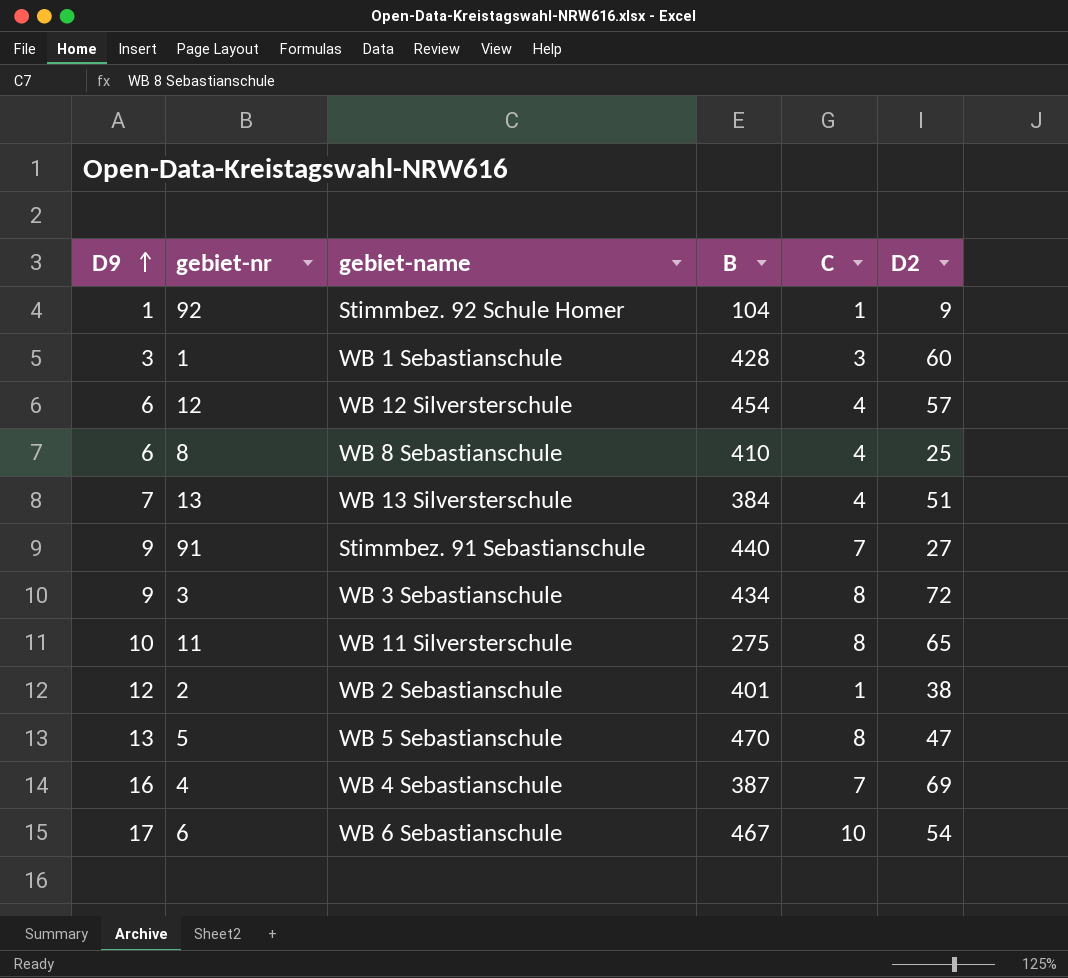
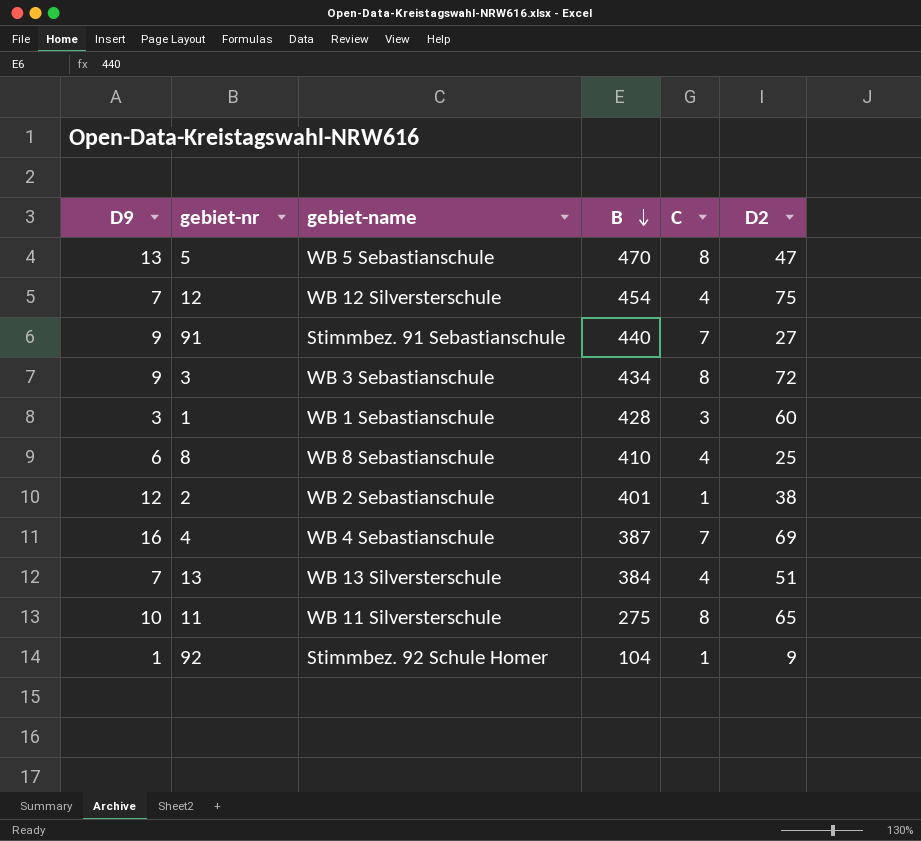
row order: D9 ascending -> B descending
row 6: 17 | WB 6 Sebastianschule | 467 | 10 | 54 -> none
12 | D9: 6 -> 7
12 | D2: 57 -> 75

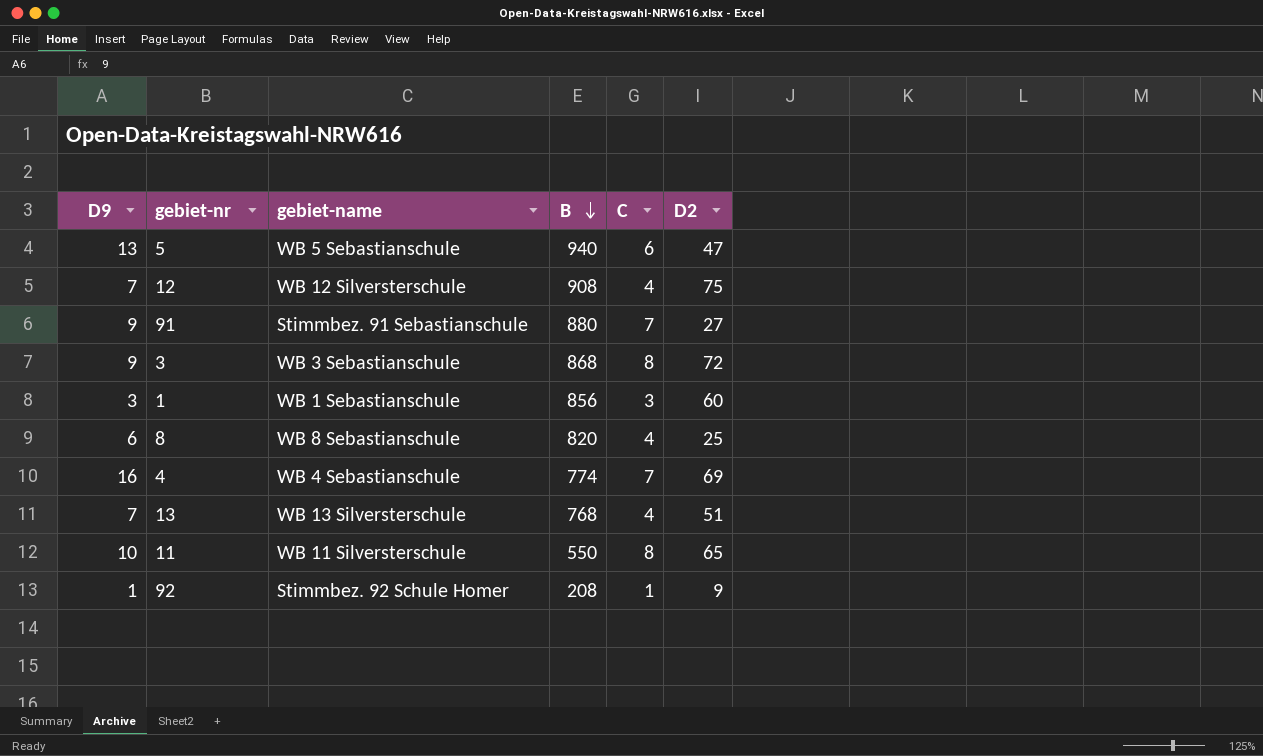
row 2: 12 | WB 2 Sebastianschule | 401 | 1 | 38 -> none
5 | B: 470 -> 940
5 | C: 8 -> 6
12 | B: 454 -> 908
91 | B: 440 -> 880
3 | B: 434 -> 868
1 | B: 428 -> 856
8 | B: 410 -> 820
4 | B: 387 -> 774
13 | B: 384 -> 768
11 | B: 275 -> 550
92 | B: 104 -> 208

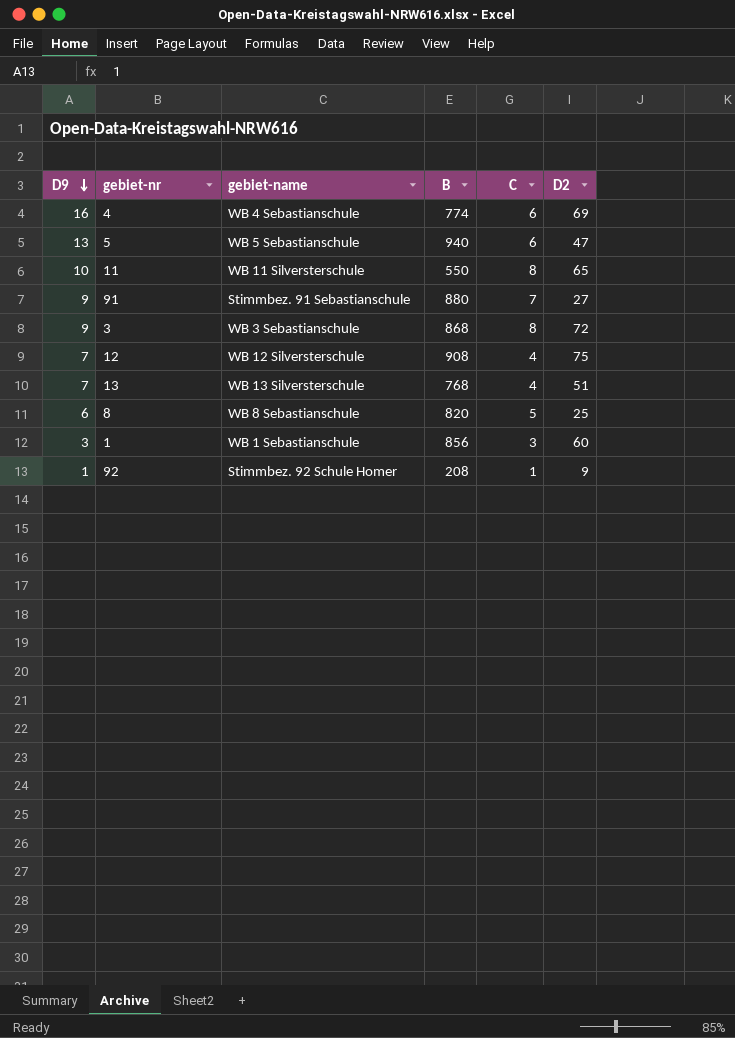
row order: B descending -> D9 descending
4 | C: 7 -> 6
8 | C: 4 -> 5

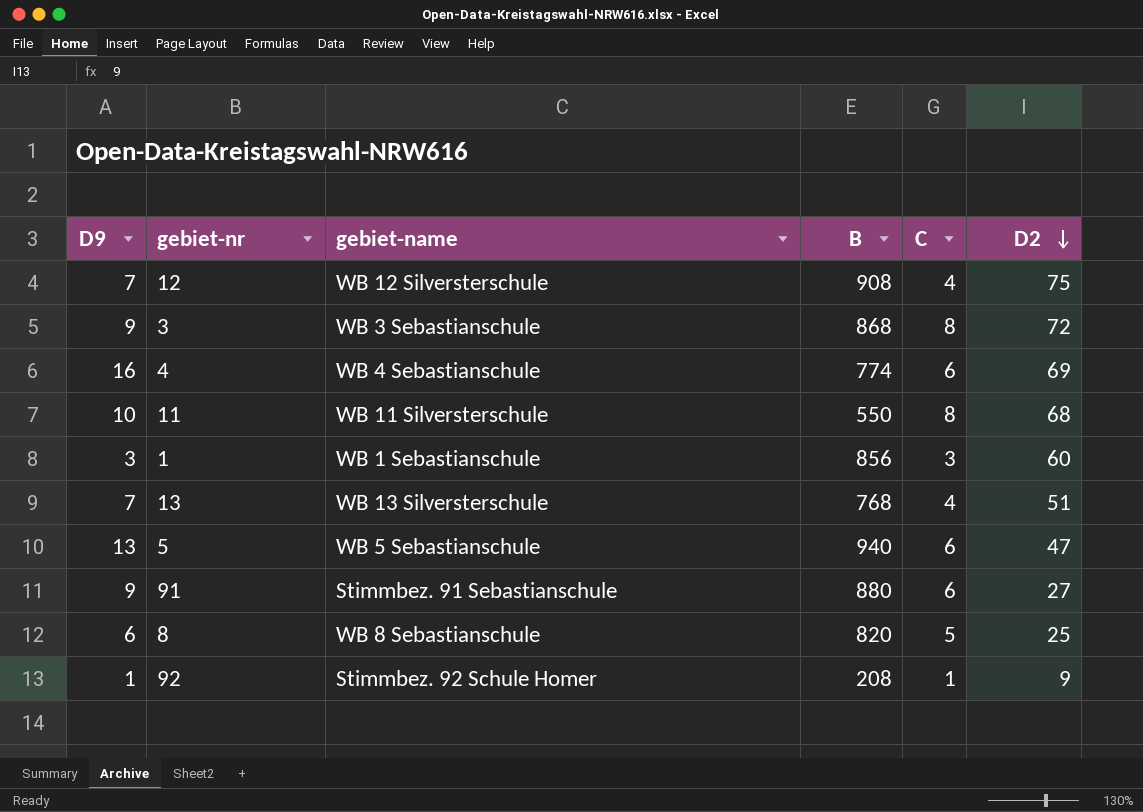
row order: D9 descending -> D2 descending
11 | D2: 65 -> 68
91 | C: 7 -> 6

